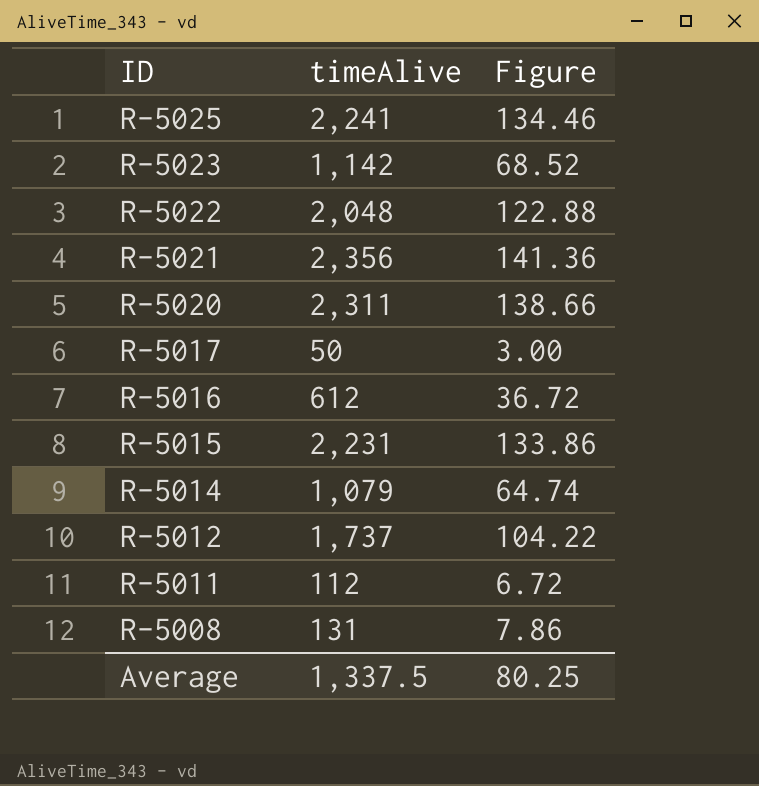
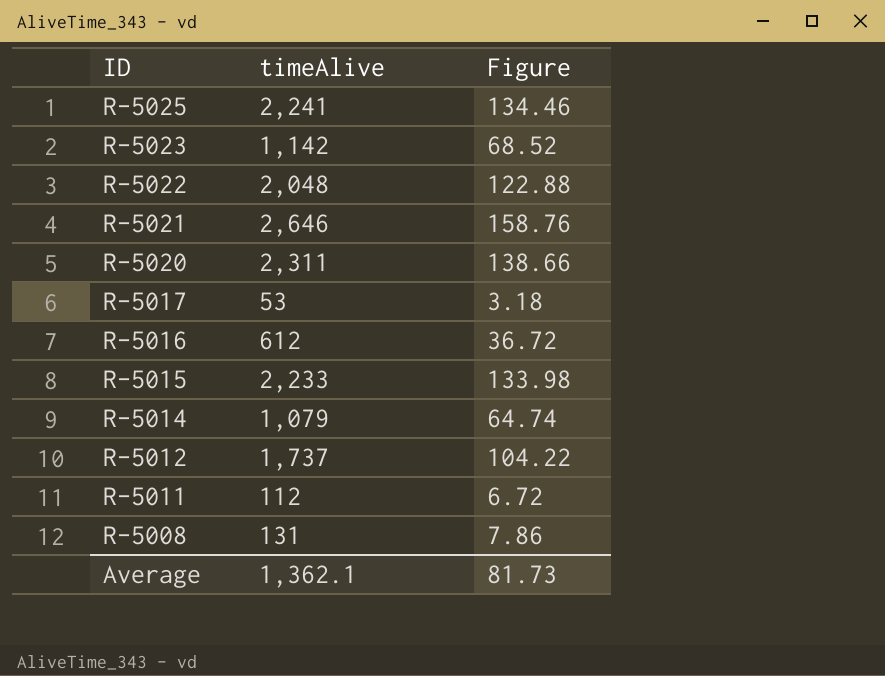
R-5021 | timeAlive: 2,356 -> 2,646
R-5021 | Figure: 141.36 -> 158.76
R-5017 | timeAlive: 50 -> 53
R-5017 | Figure: 3.00 -> 3.18
R-5015 | timeAlive: 2,231 -> 2,233
R-5015 | Figure: 133.86 -> 133.98
Average | timeAlive: 1,337.5 -> 1,362.1
Average | Figure: 80.25 -> 81.73

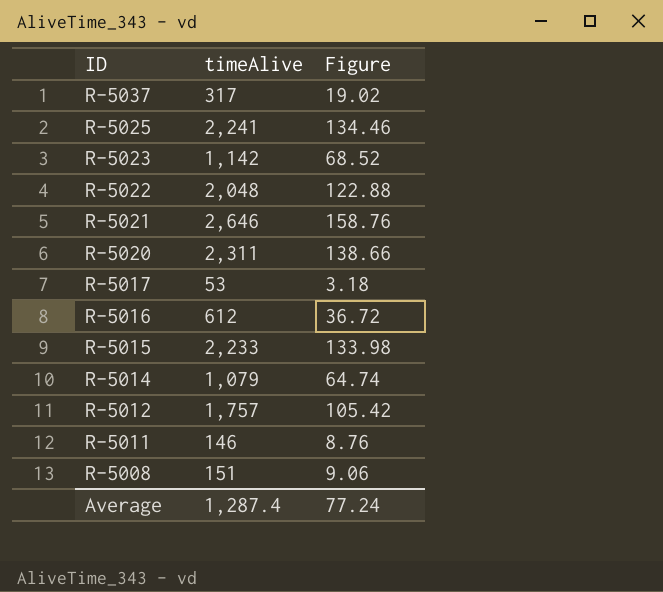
row R-5037: none -> 317 | 19.02
R-5012 | timeAlive: 1,737 -> 1,757
R-5012 | Figure: 104.22 -> 105.42
R-5011 | timeAlive: 112 -> 146
R-5011 | Figure: 6.72 -> 8.76
R-5008 | timeAlive: 131 -> 151
R-5008 | Figure: 7.86 -> 9.06
Average | timeAlive: 1,362.1 -> 1,287.4
Average | Figure: 81.73 -> 77.24

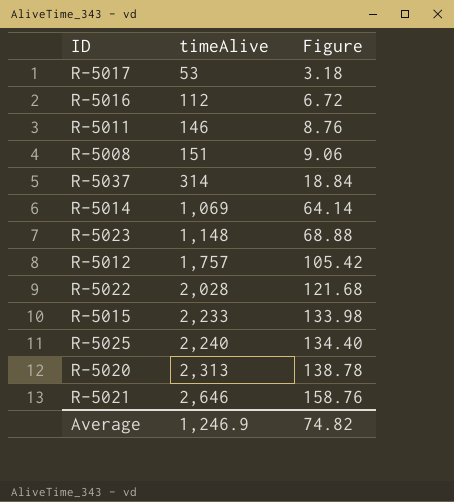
row order: ID descending -> timeAlive ascending
R-5016 | timeAlive: 612 -> 112
R-5016 | Figure: 36.72 -> 6.72
R-5037 | timeAlive: 317 -> 314
R-5037 | Figure: 19.02 -> 18.84
R-5014 | timeAlive: 1,079 -> 1,069
R-5014 | Figure: 64.74 -> 64.14
R-5023 | timeAlive: 1,142 -> 1,148
R-5023 | Figure: 68.52 -> 68.88
R-5022 | timeAlive: 2,048 -> 2,028
R-5022 | Figure: 122.88 -> 121.68
R-5025 | timeAlive: 2,241 -> 2,240
R-5025 | Figure: 134.46 -> 134.40
R-5020 | timeAlive: 2,311 -> 2,313
R-5020 | Figure: 138.66 -> 138.78
Average | timeAlive: 1,287.4 -> 1,246.9
Average | Figure: 77.24 -> 74.82

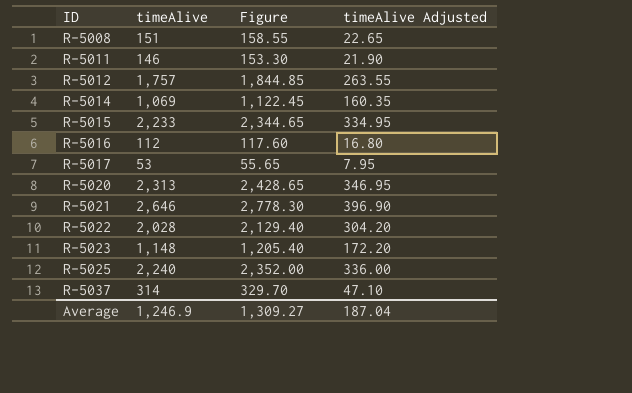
row order: timeAlive ascending -> ID ascending
column Figure | formula: [timeAlive] * 0.06 -> [timeAlive] * 1.05
column timeAlive Adjusted | formula: none -> [timeAlive] * 0.15
Average | Figure: 74.82 -> 1,309.27

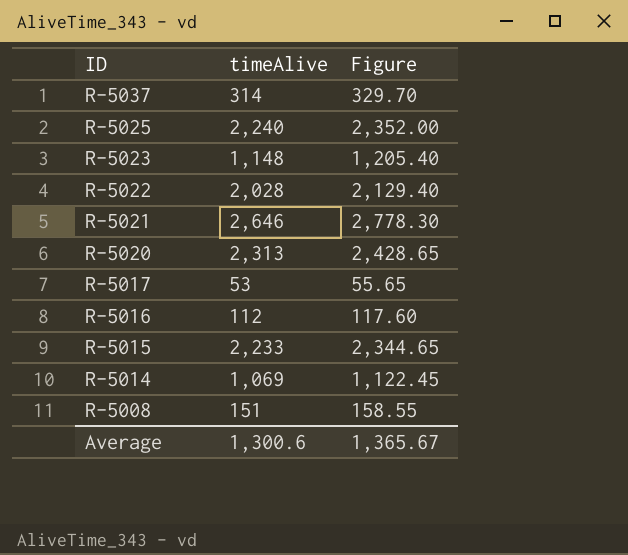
row order: ID ascending -> ID descending
column timeAlive Adjusted | formula: [timeAlive] * 0.15 -> none
row R-5011: 146 | 153.30 | 21.90 -> none
row R-5012: 1,757 | 1,844.85 | 263.55 -> none
Average | timeAlive: 1,246.9 -> 1,300.6
Average | Figure: 1,309.27 -> 1,365.67

